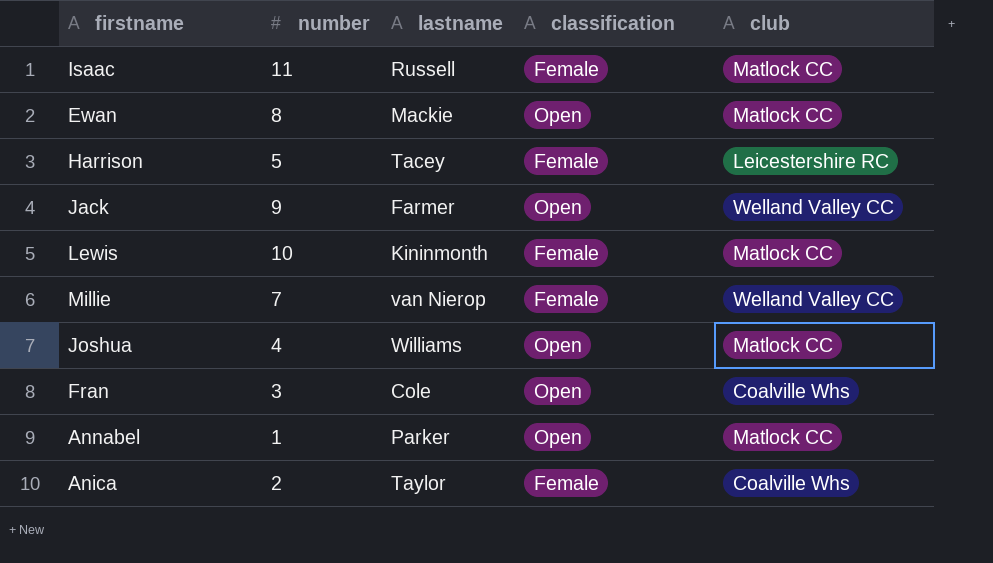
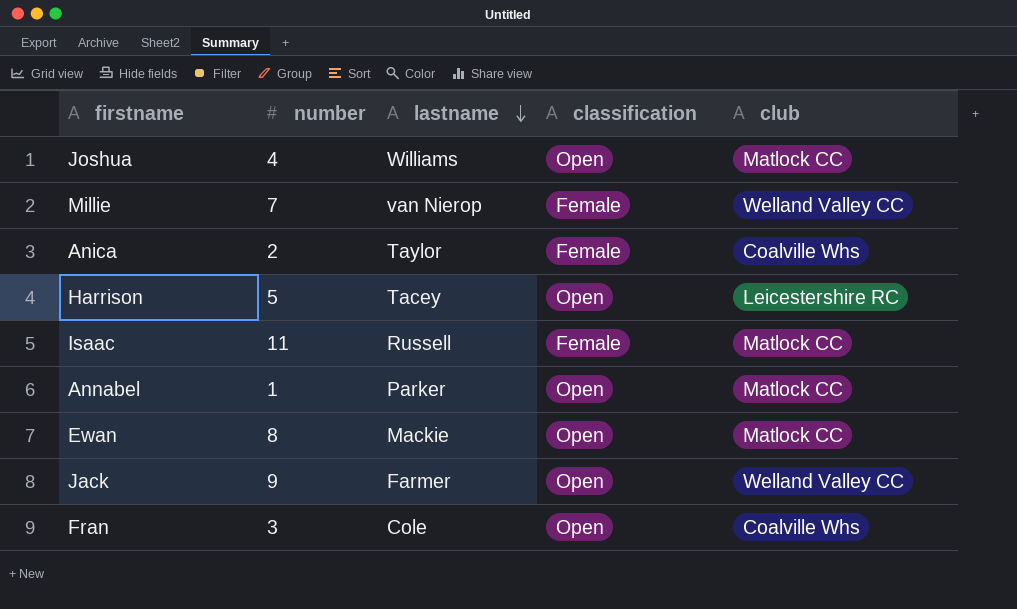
row order: none -> lastname descending
row Lewis: 10 | Kininmonth | Female | Matlock CC -> none
Harrison | classification: Female -> Open

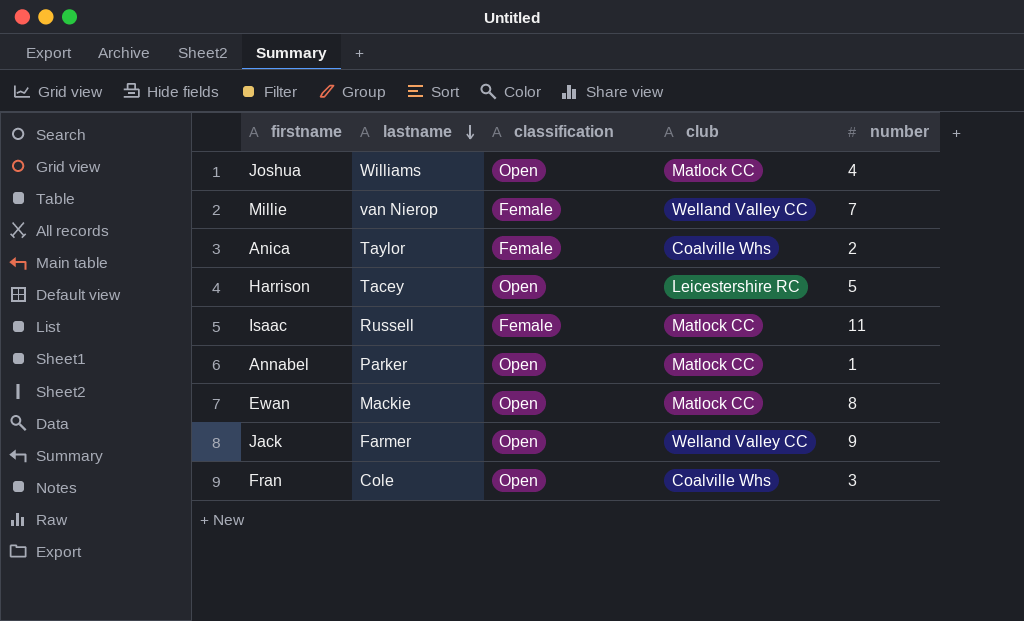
column number | position: 2 -> 5

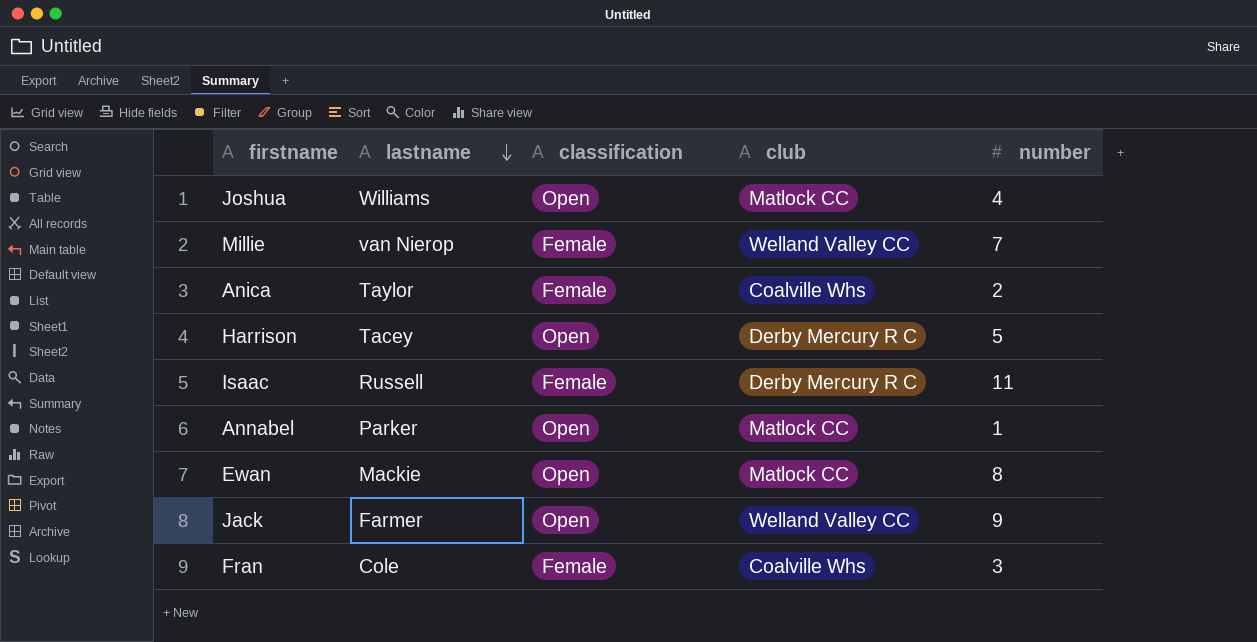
Harrison | club: Leicestershire RC -> Derby Mercury R C
Isaac | club: Matlock CC -> Derby Mercury R C
Fran | classification: Open -> Female

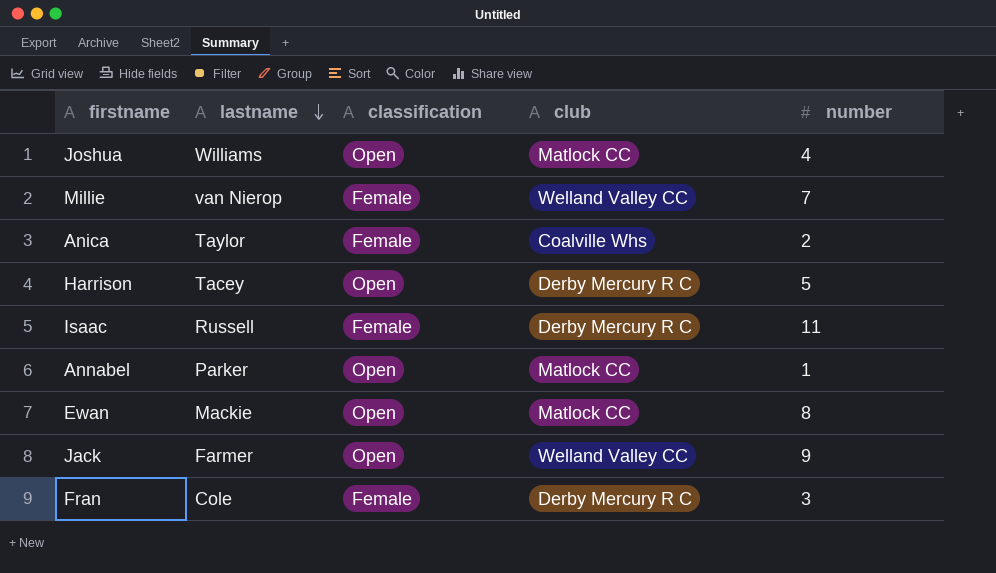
Fran | club: Coalville Whs -> Derby Mercury R C

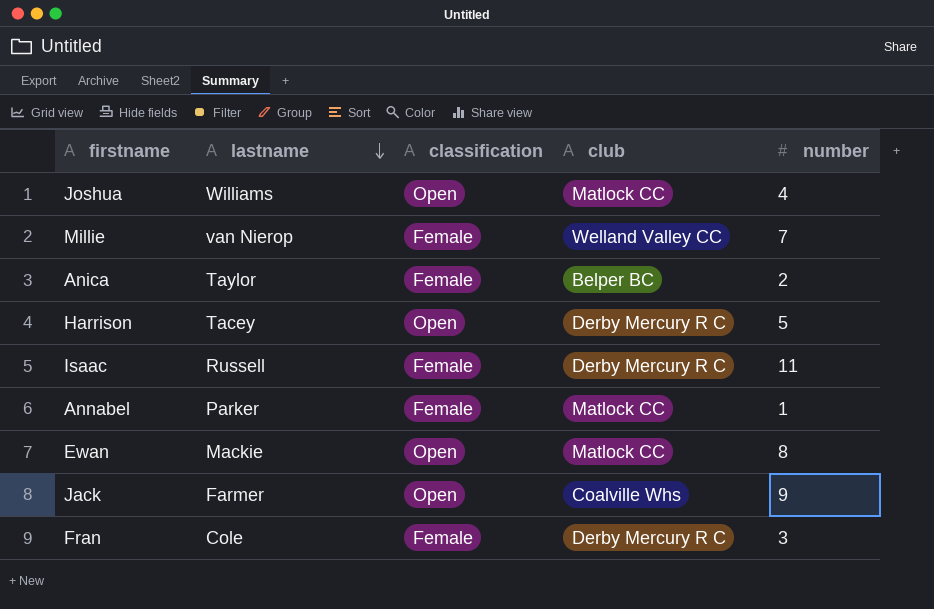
Anica | club: Coalville Whs -> Belper BC
Annabel | classification: Open -> Female
Jack | club: Welland Valley CC -> Coalville Whs

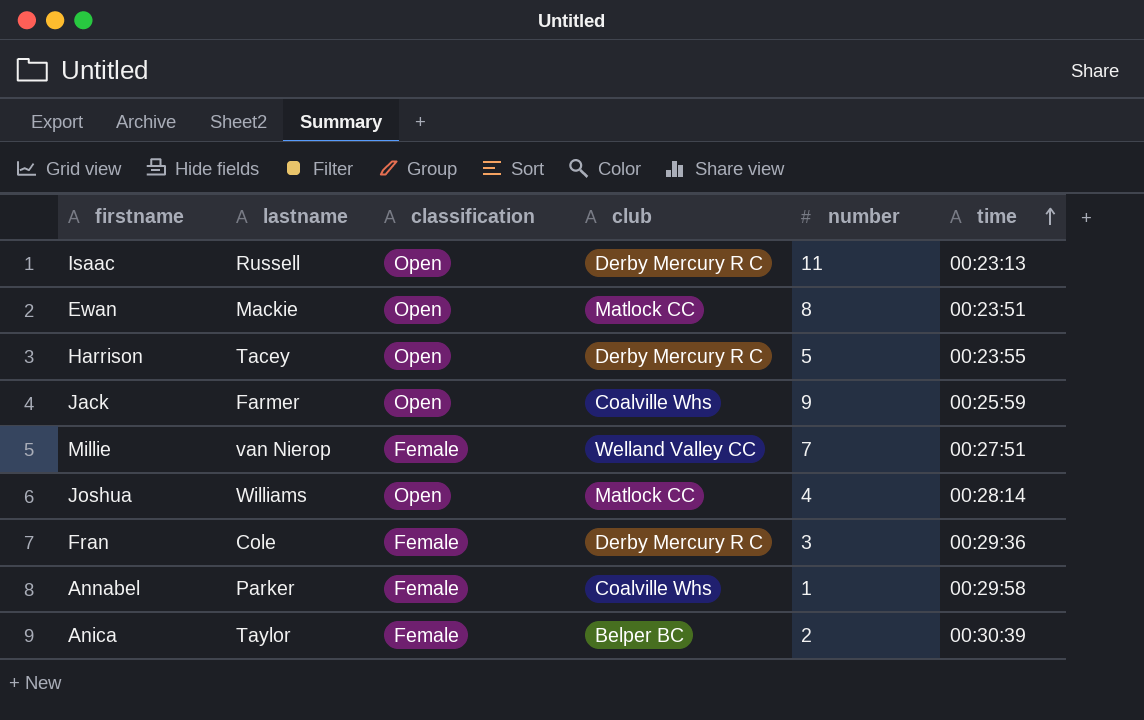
row order: lastname descending -> time ascending
column time | position: none -> 6
Isaac | classification: Female -> Open
Annabel | club: Matlock CC -> Coalville Whs

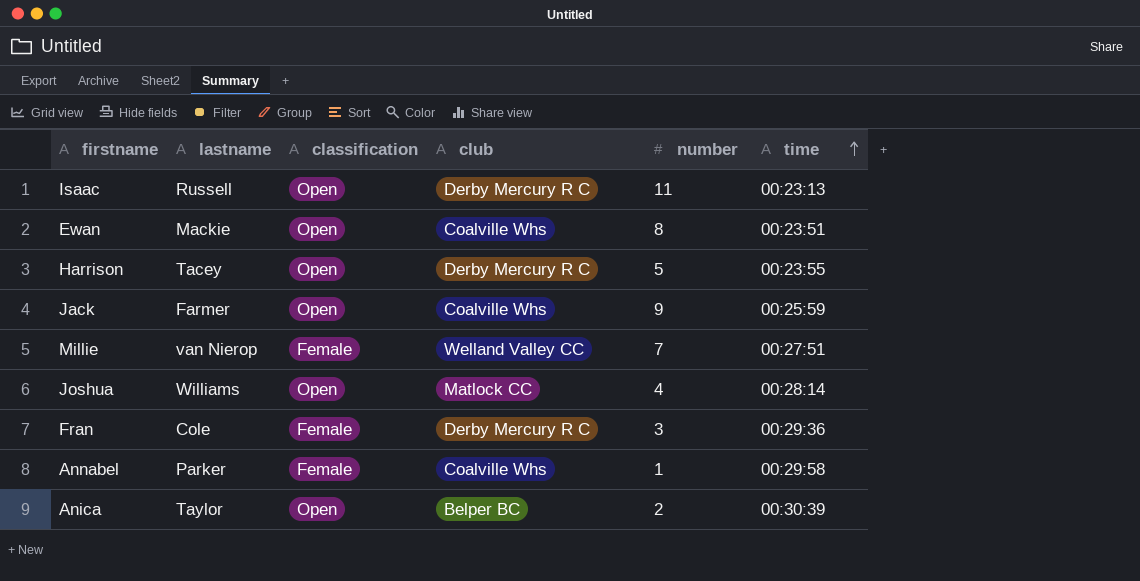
Ewan | club: Matlock CC -> Coalville Whs
Anica | classification: Female -> Open

